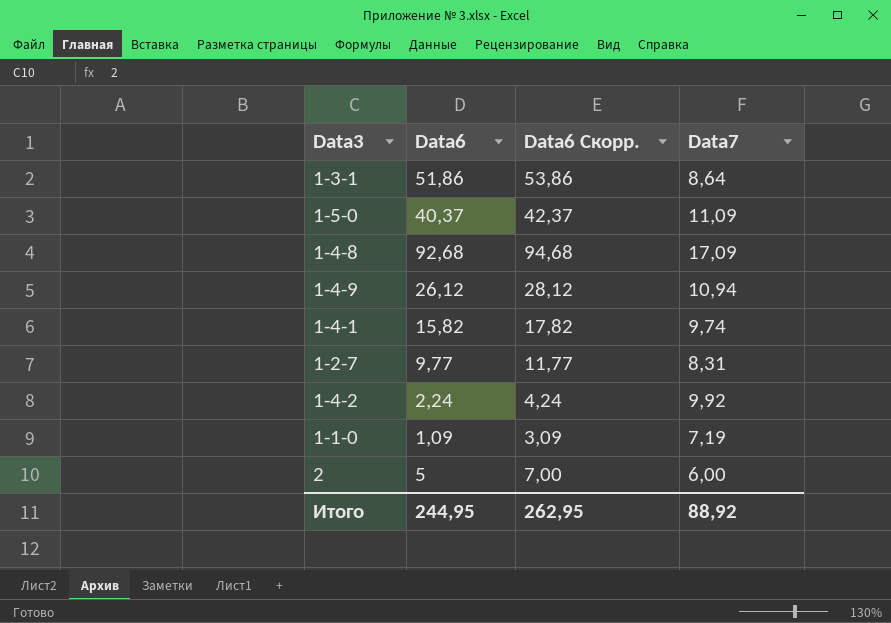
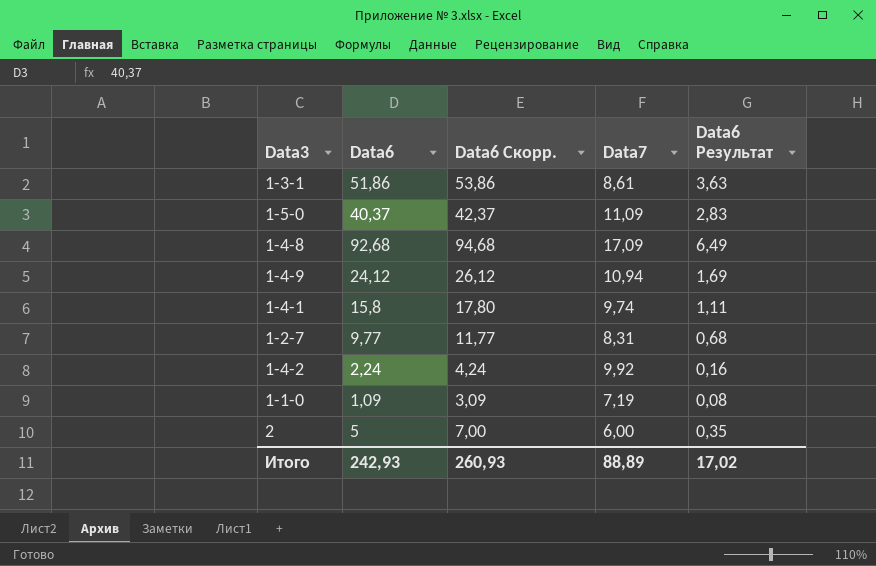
column Data6 Результат | formula: none -> [Data6] * 0,07
1-3-1 | Data7: 8,64 -> 8,61
1-4-9 | Data6: 26,12 -> 24,12
1-4-9 | Data6 Скорр.: 28,12 -> 26,12
1-4-1 | Data6: 15,82 -> 15,8
1-4-1 | Data6 Скорр.: 17,82 -> 17,80
Итого | Data6: 244,95 -> 242,93
Итого | Data6 Скорр.: 262,95 -> 260,93
Итого | Data7: 88,92 -> 88,89

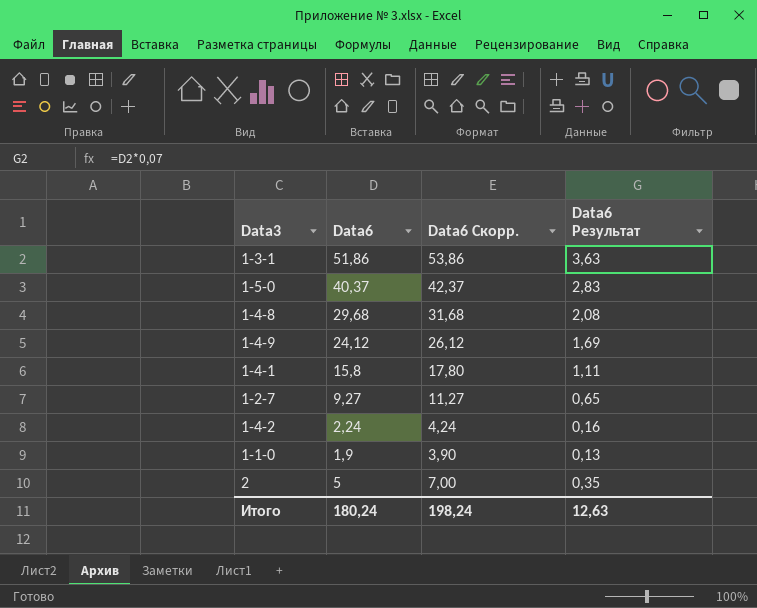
column Data7 | position: 4 -> none
1-4-8 | Data6: 92,68 -> 29,68
1-4-8 | Data6 Скорр.: 94,68 -> 31,68
1-4-8 | Data6 Результат: 6,49 -> 2,08
1-2-7 | Data6: 9,77 -> 9,27
1-2-7 | Data6 Скорр.: 11,77 -> 11,27
1-2-7 | Data6 Результат: 0,68 -> 0,65
1-1-0 | Data6: 1,09 -> 1,9
1-1-0 | Data6 Скорр.: 3,09 -> 3,90
1-1-0 | Data6 Результат: 0,08 -> 0,13
Итого | Data6: 242,93 -> 180,24
Итого | Data6 Скорр.: 260,93 -> 198,24
Итого | Data6 Результат: 17,02 -> 12,63

